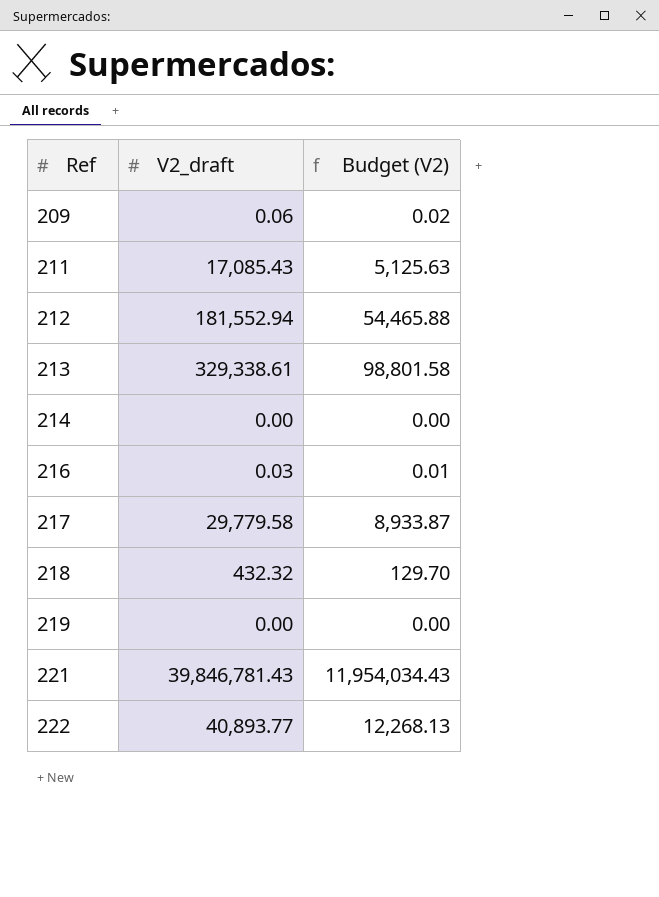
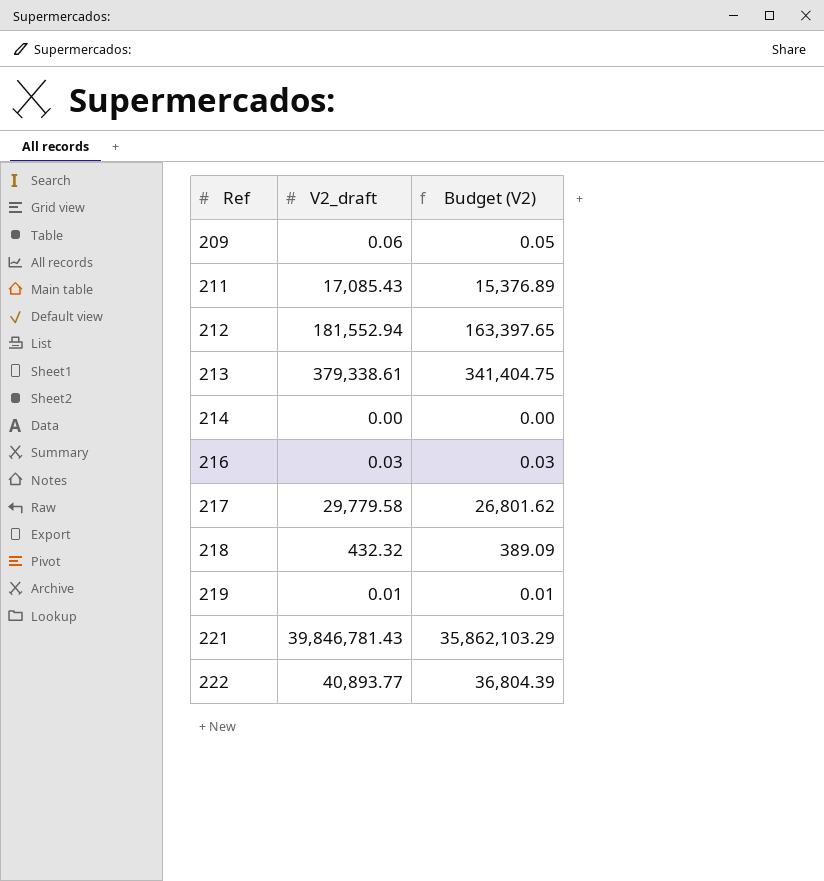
column Budget (V2) | formula: [V2_draft] * 0.3 -> [V2_draft] * 0.9
213 | V2_draft: 329,338.61 -> 379,338.61
219 | V2_draft: 0.00 -> 0.01

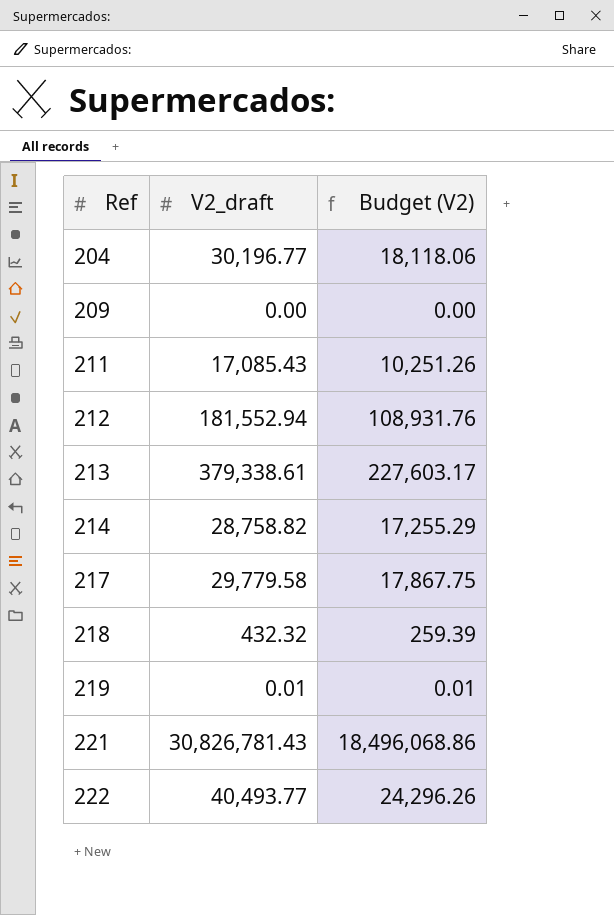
column Budget (V2) | formula: [V2_draft] * 0.9 -> [V2_draft] * 0.6
row 216: 0.03 | 0.03 -> none
row 204: none -> 30,196.77 | 18,118.06
209 | V2_draft: 0.06 -> 0.00
214 | V2_draft: 0.00 -> 28,758.82
221 | V2_draft: 39,846,781.43 -> 30,826,781.43
222 | V2_draft: 40,893.77 -> 40,493.77

